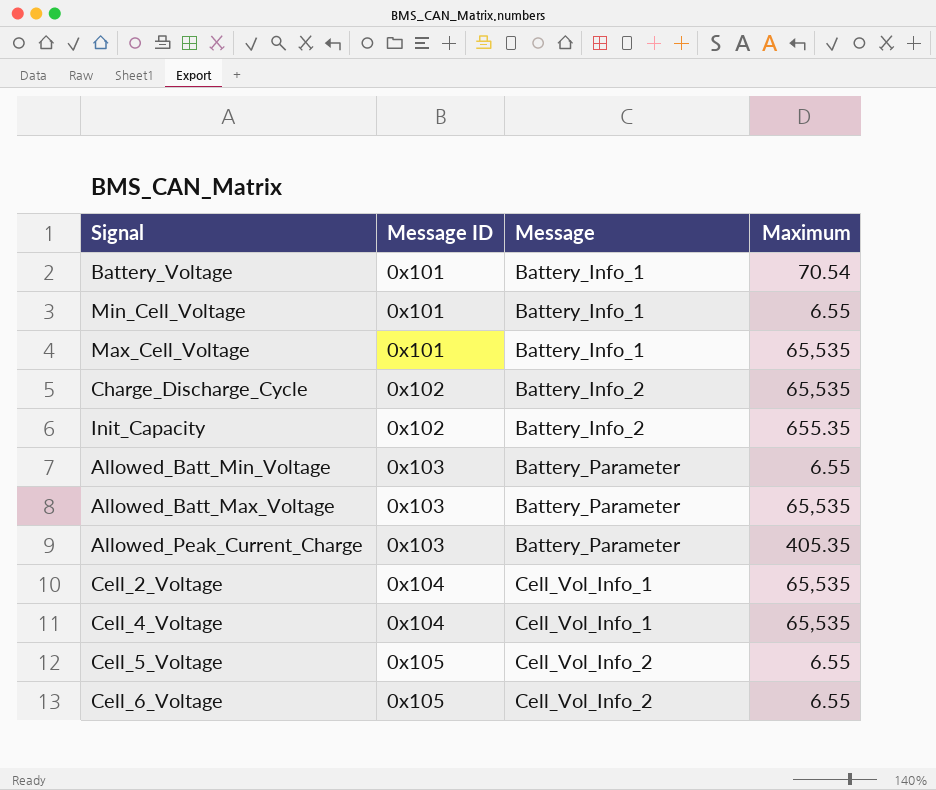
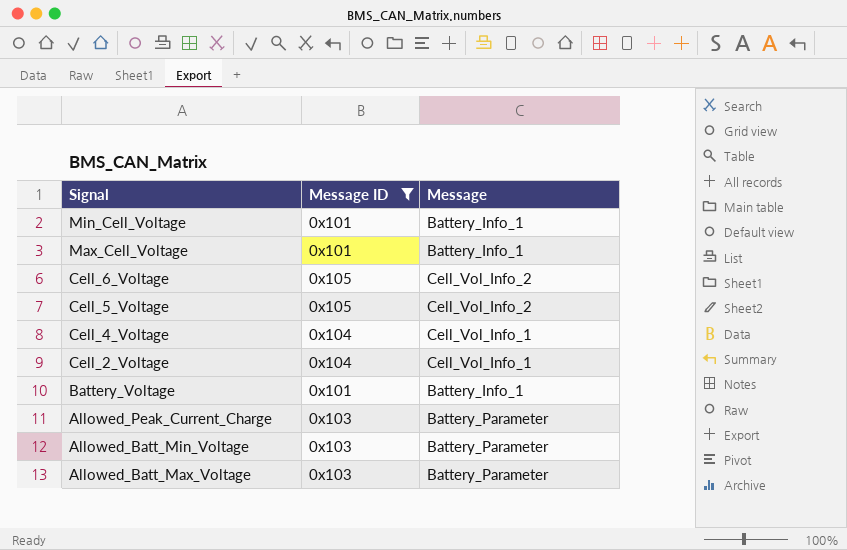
filter: none -> Message ID != 0x102
row order: Message ID ascending -> Signal descending
column Maximum | position: 4 -> none

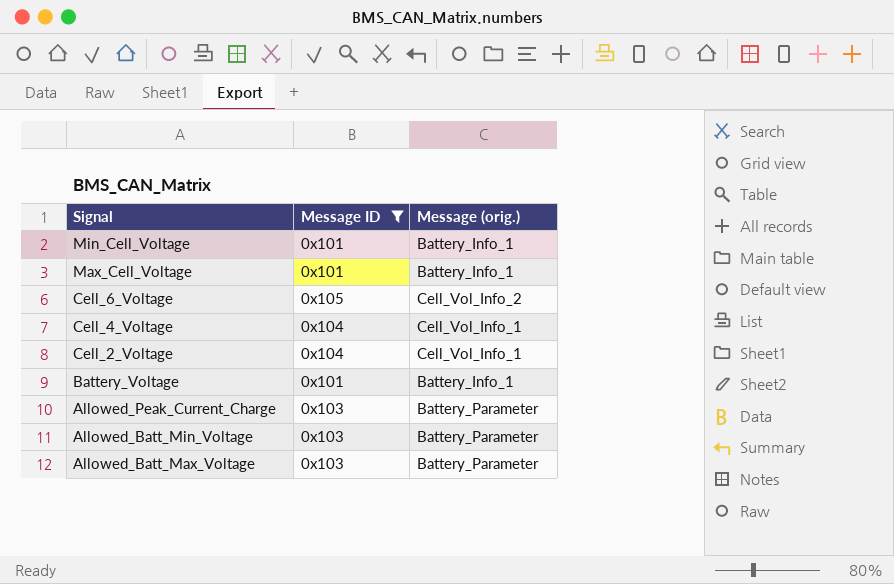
column name: Message -> Message (orig.)
row Cell_5_Voltage: 0x105 | Cell_Vol_Info_2 -> none

